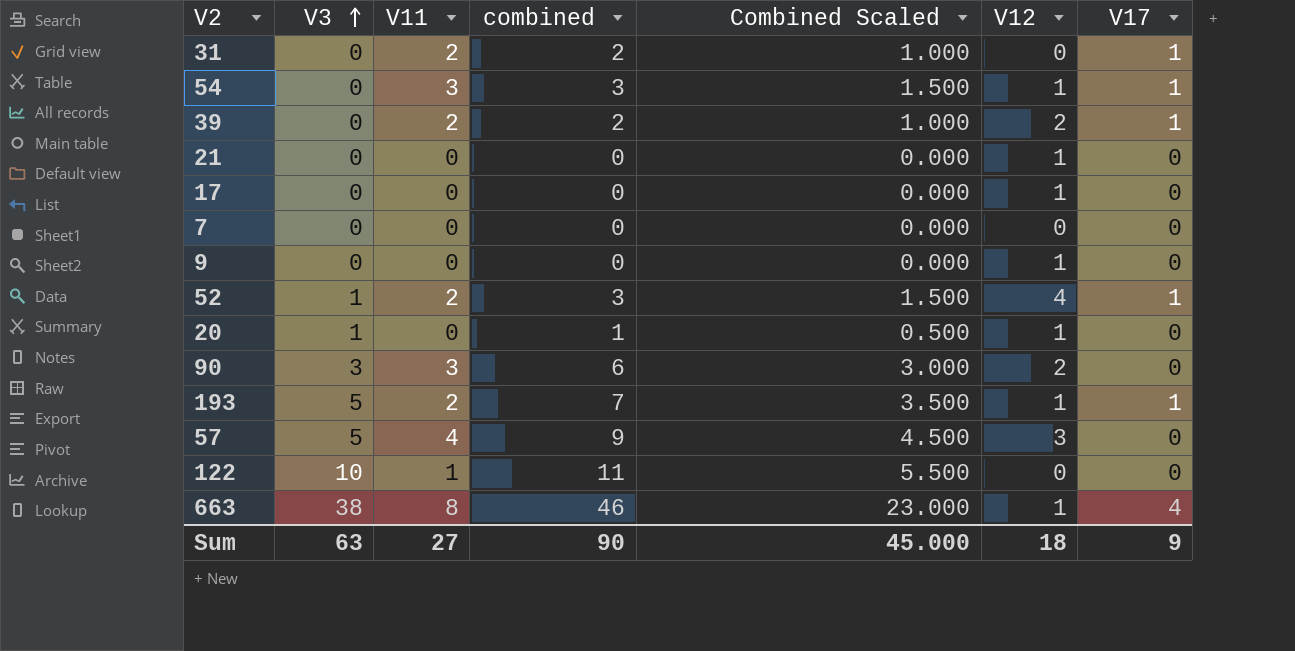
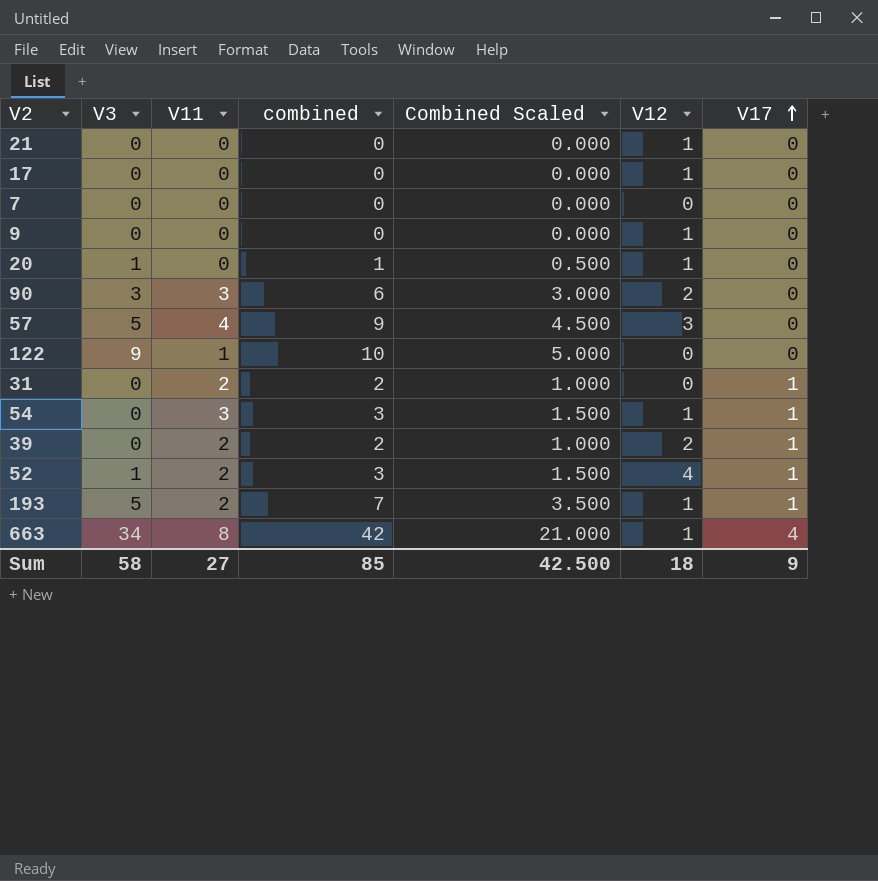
row order: V3 ascending -> V17 ascending
122 | V3: 10 -> 9
122 | combined: 11 -> 10
122 | Combined Scaled: 5.500 -> 5.000
663 | V3: 38 -> 34
663 | combined: 46 -> 42
663 | Combined Scaled: 23.000 -> 21.000
Sum | V3: 63 -> 58
Sum | combined: 90 -> 85
Sum | Combined Scaled: 45.000 -> 42.500

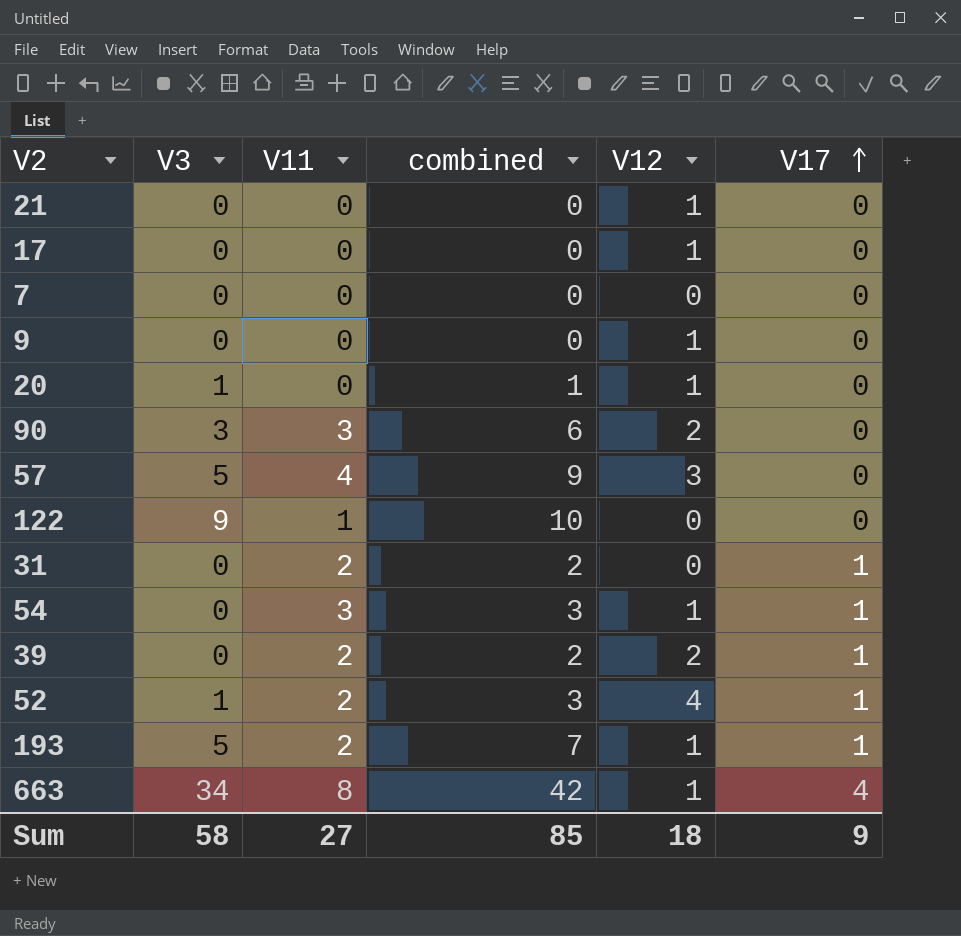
column Combined Scaled | formula: [combined] * 0.5 -> none

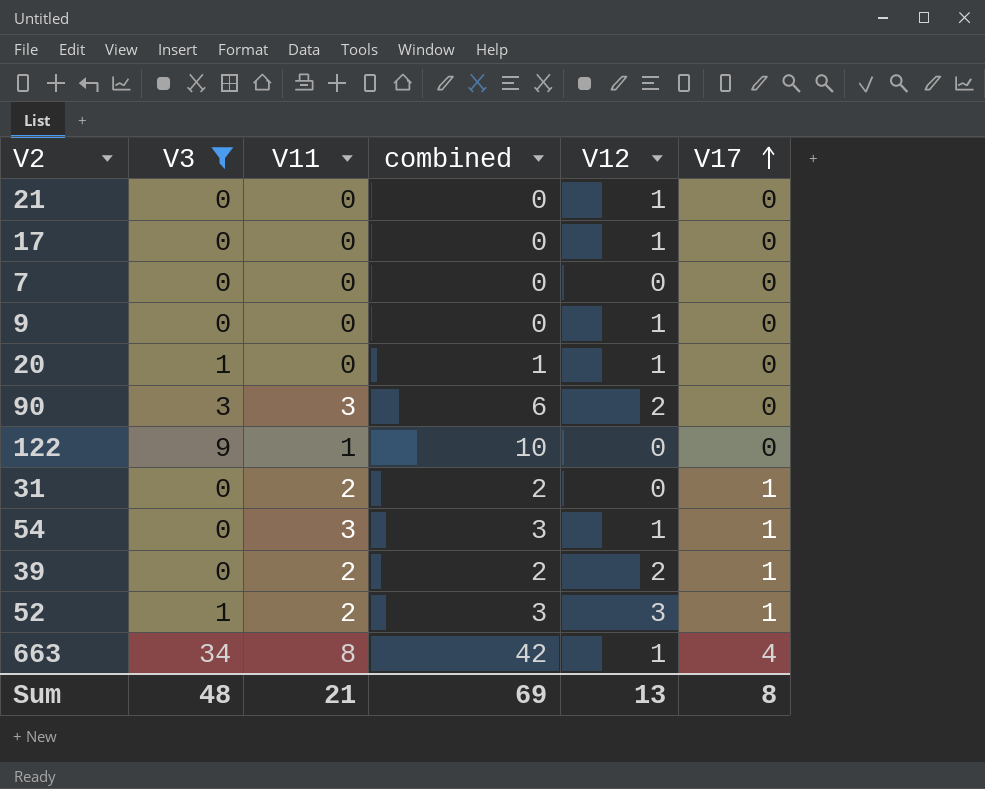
filter: none -> V3 != 5
52 | V12: 4 -> 3
Sum | V3: 58 -> 48
Sum | V11: 27 -> 21
Sum | combined: 85 -> 69
Sum | V12: 18 -> 13
Sum | V17: 9 -> 8

